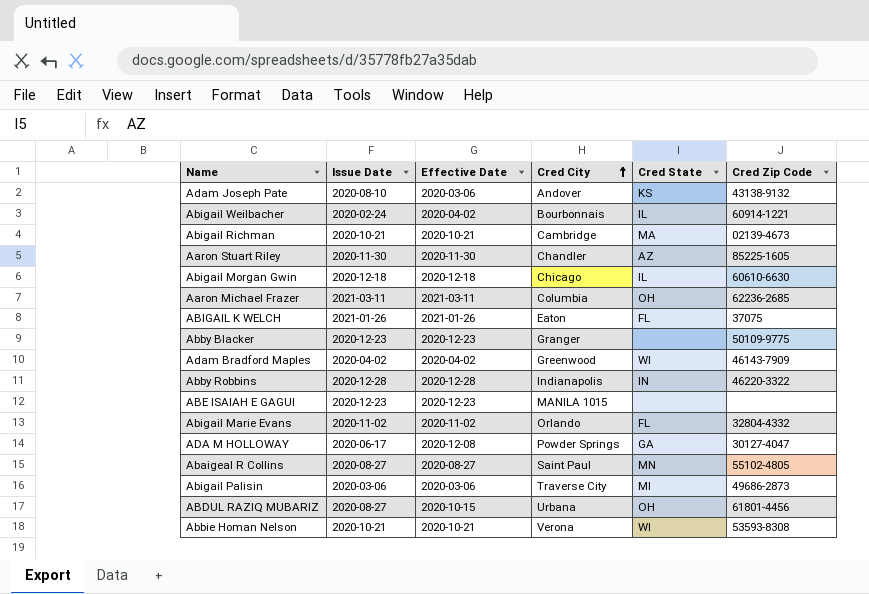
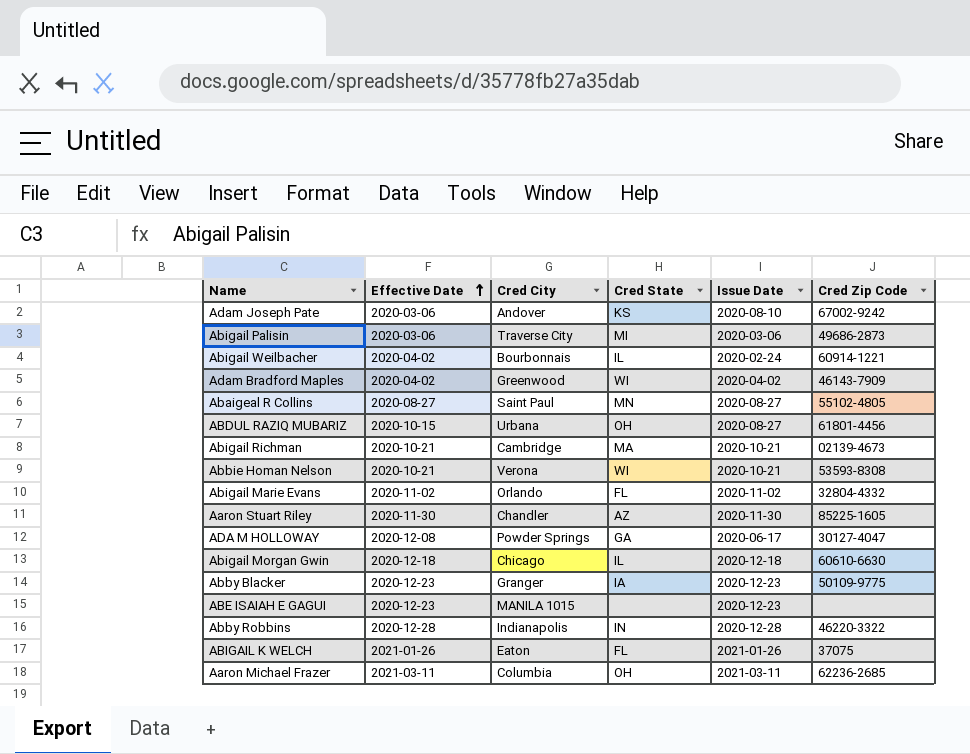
row order: Cred City ascending -> Effective Date ascending
column Issue Date | position: 2 -> 5
Adam Joseph Pate | Cred Zip Code: 43138-9132 -> 67002-9242
Abby Blacker | Cred State: none -> IA

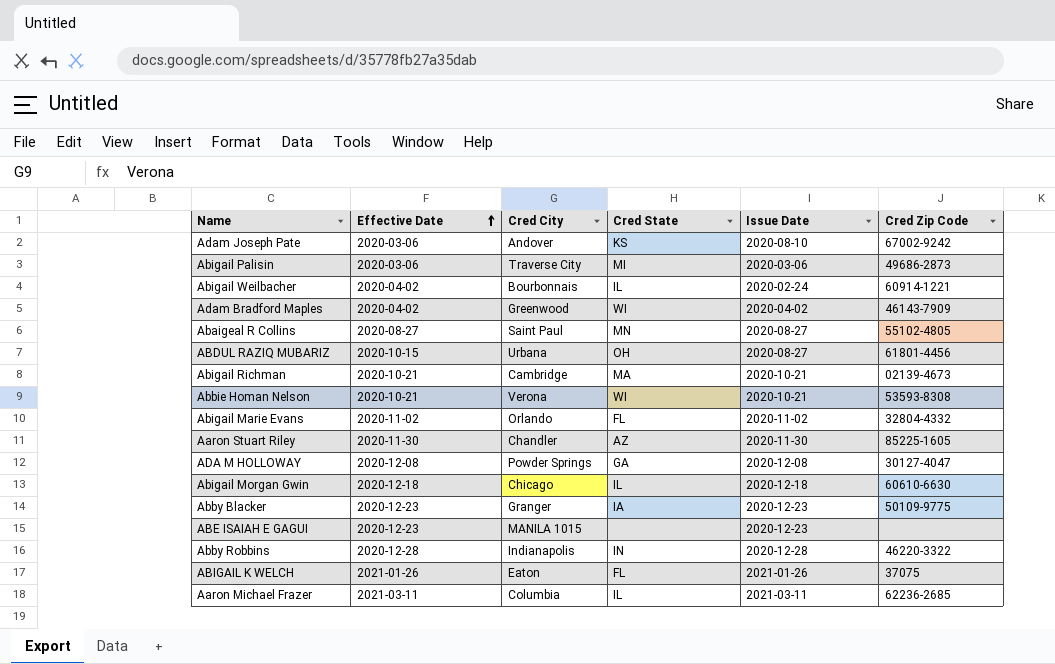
ADA M HOLLOWAY | Issue Date: 2020-06-17 -> 2020-12-08
Aaron Michael Frazer | Cred State: OH -> IL

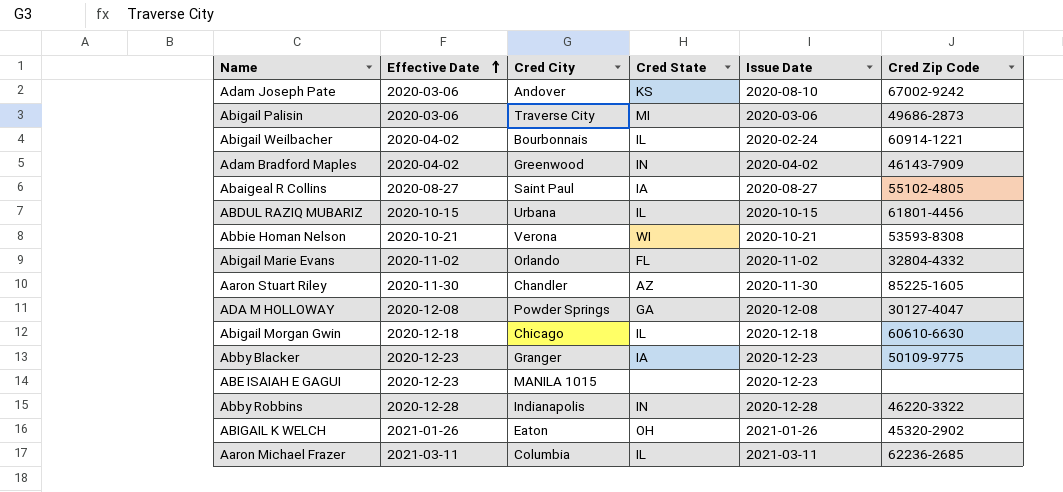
row Abigail Richman: 2020-10-21 | Cambridge | MA | 2020-10-21 | 02139-4673 -> none
Adam Bradford Maples | Cred State: WI -> IN
Abaigeal R Collins | Cred State: MN -> IA
ABDUL RAZIQ MUBARIZ | Cred State: OH -> IL
ABDUL RAZIQ MUBARIZ | Issue Date: 2020-08-27 -> 2020-10-15
ABIGAIL K WELCH | Cred State: FL -> OH
ABIGAIL K WELCH | Cred Zip Code: 37075 -> 45320-2902

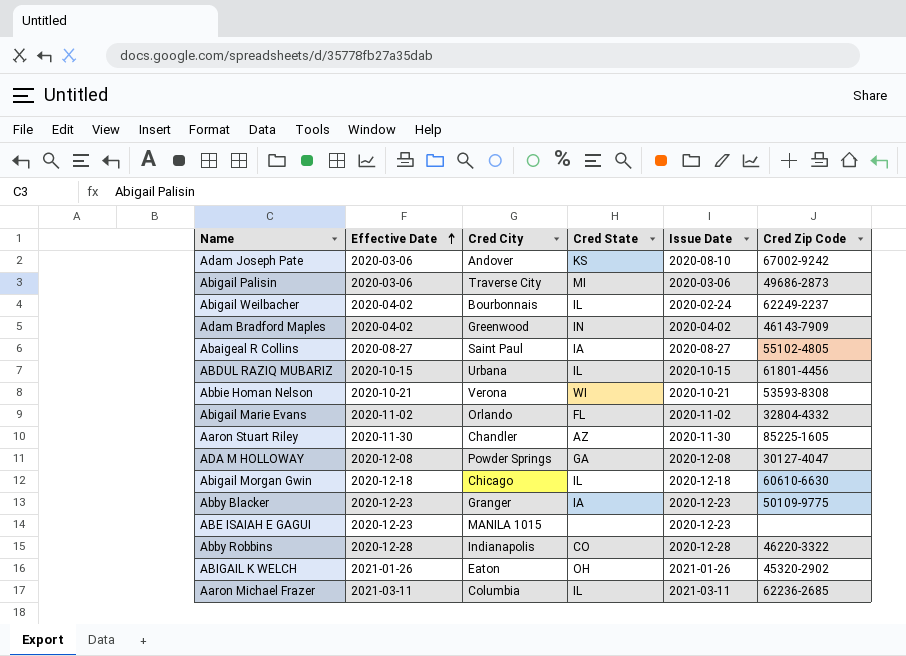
Abigail Weilbacher | Cred Zip Code: 60914-1221 -> 62249-2237
Abby Robbins | Cred State: IN -> CO

